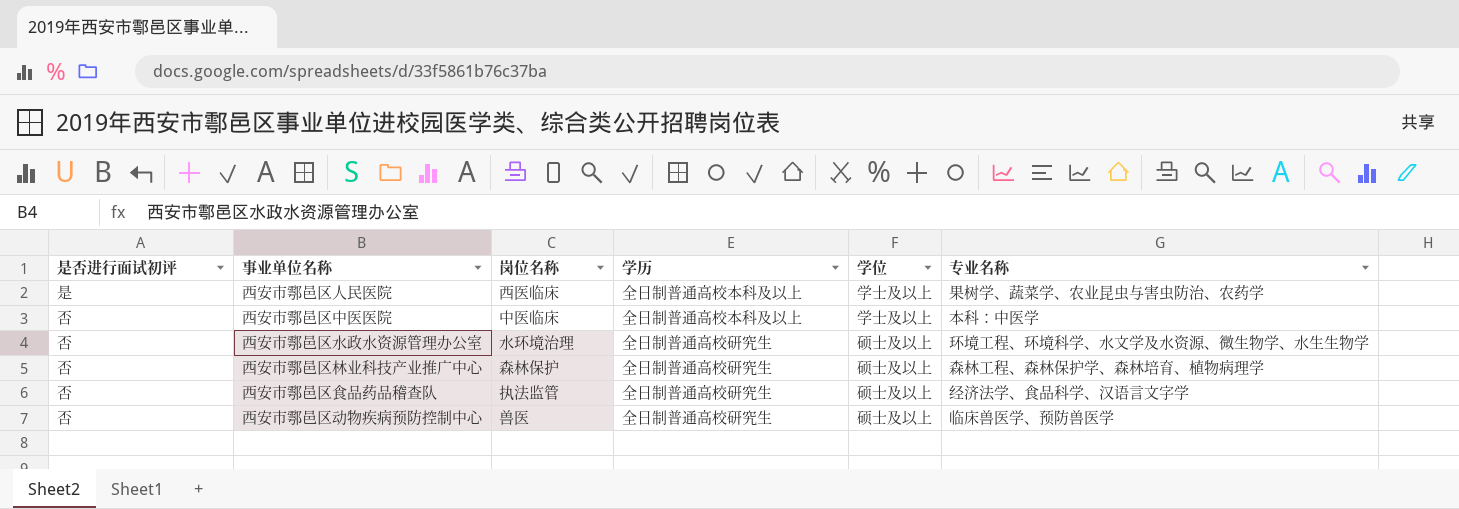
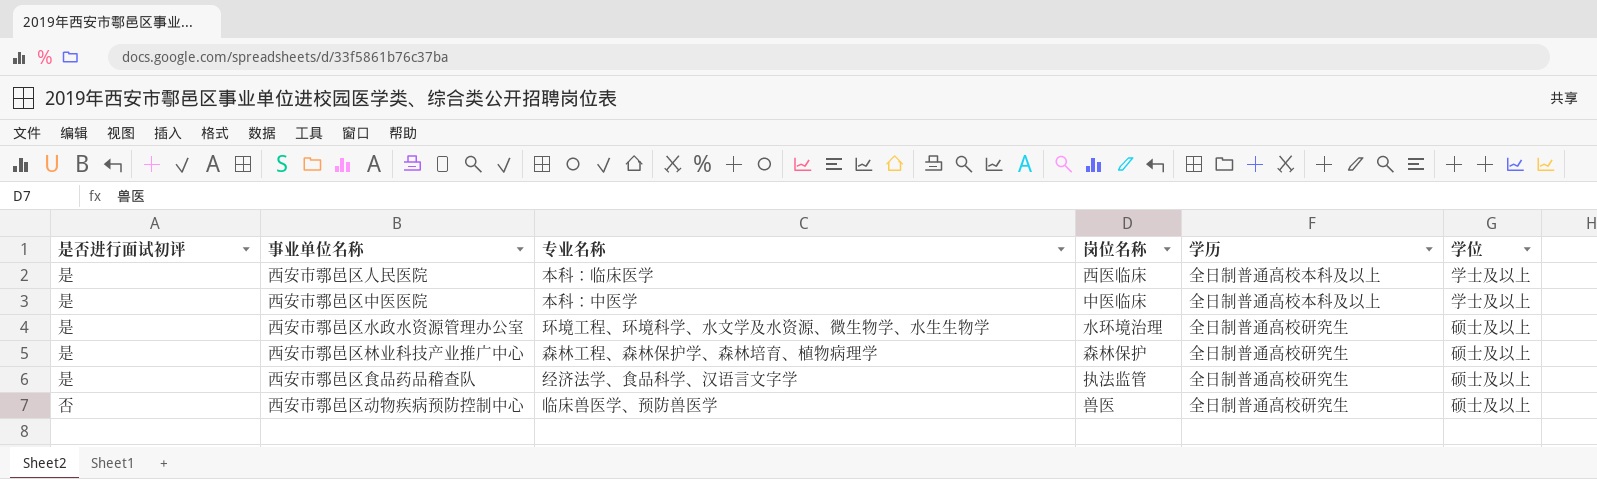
column 专业名称 | position: 6 -> 3
西安市鄠邑区人民医院 | 专业名称: 果树学、蔬菜学、农业昆虫与害虫防治、农药学 -> 本科：临床医学
西安市鄠邑区中医医院 | 是否进行面试初评: 否 -> 是
西安市鄠邑区水政水资源管理办公室 | 是否进行面试初评: 否 -> 是
西安市鄠邑区林业科技产业推广中心 | 是否进行面试初评: 否 -> 是
西安市鄠邑区食品药品稽查队 | 是否进行面试初评: 否 -> 是

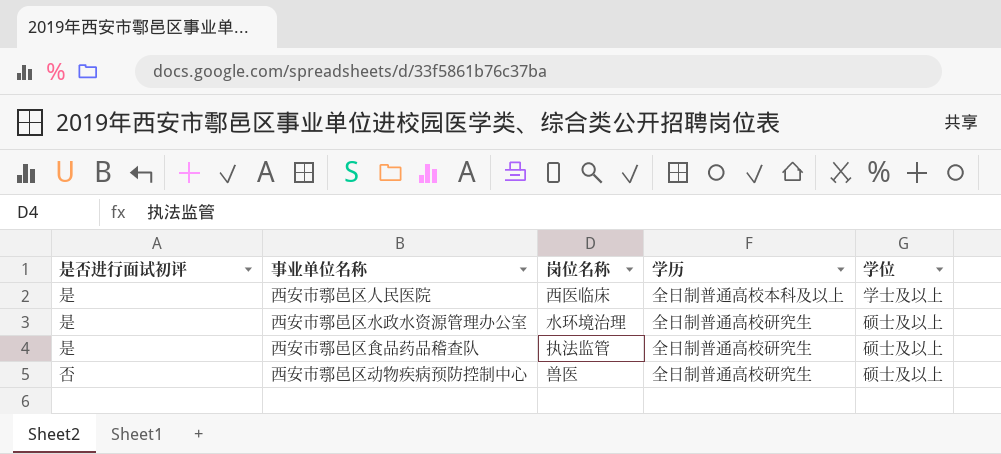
column 专业名称 | position: 3 -> none
row 西安市鄠邑区中医医院: 是 | 本科：中医学 | 中医临床 | 全日制普通高校本科及以上 | 学士及以上 -> none
row 西安市鄠邑区林业科技产业推广中心: 是 | 森林工程、森林保护学、森林培育、植物病理学 | 森林保护 | 全日制普通高校研究生 | 硕士及以上 -> none

